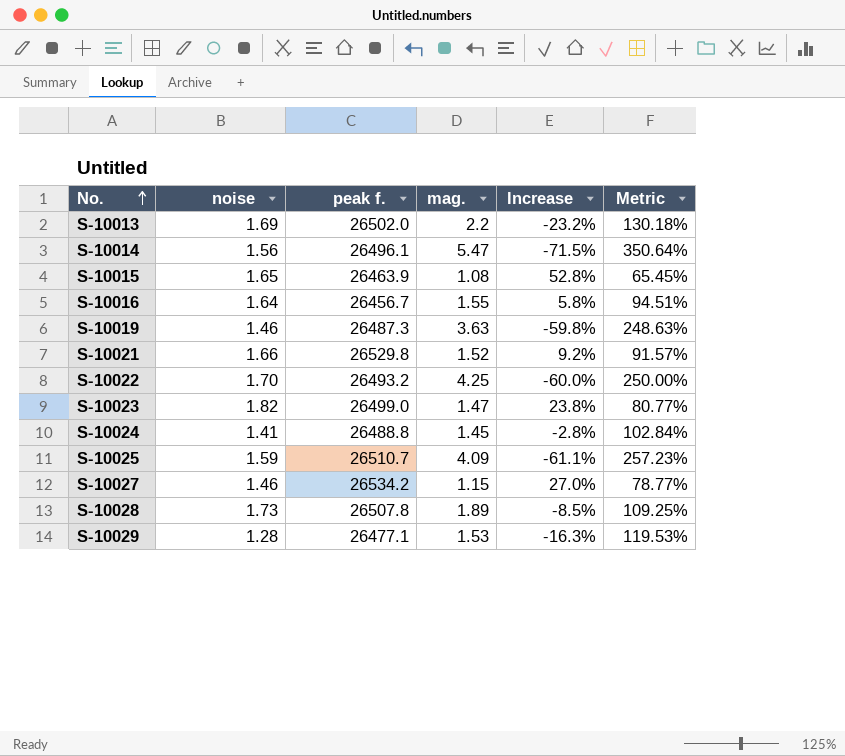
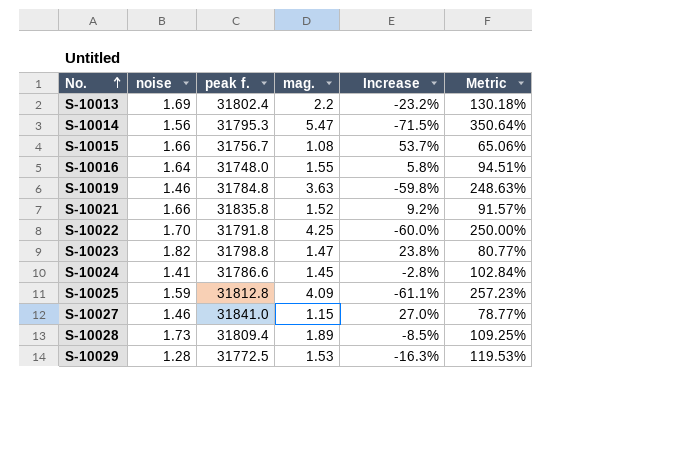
S-10013 | peak f.: 26502.0 -> 31802.4
S-10014 | peak f.: 26496.1 -> 31795.3
S-10015 | noise: 1.65 -> 1.66
S-10015 | peak f.: 26463.9 -> 31756.7
S-10015 | Increase: 52.8% -> 53.7%
S-10015 | Metric: 65.45% -> 65.06%
S-10016 | peak f.: 26456.7 -> 31748.0
S-10019 | peak f.: 26487.3 -> 31784.8
S-10021 | peak f.: 26529.8 -> 31835.8
S-10022 | peak f.: 26493.2 -> 31791.8
S-10023 | peak f.: 26499.0 -> 31798.8
S-10024 | peak f.: 26488.8 -> 31786.6
S-10025 | peak f.: 26510.7 -> 31812.8
S-10027 | peak f.: 26534.2 -> 31841.0
S-10028 | peak f.: 26507.8 -> 31809.4
S-10029 | peak f.: 26477.1 -> 31772.5

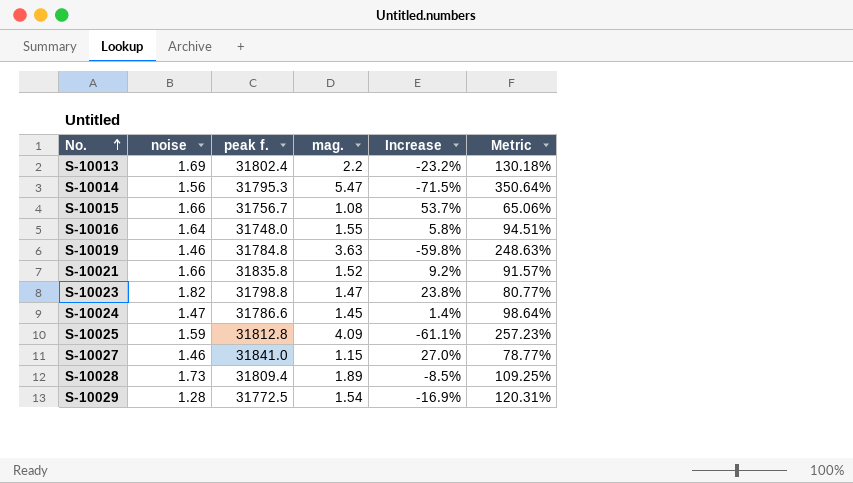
row S-10022: 1.70 | 31791.8 | 4.25 | -60.0% | 250.00% -> none
S-10024 | noise: 1.41 -> 1.47
S-10024 | Increase: -2.8% -> 1.4%
S-10024 | Metric: 102.84% -> 98.64%
S-10029 | mag.: 1.53 -> 1.54
S-10029 | Increase: -16.3% -> -16.9%
S-10029 | Metric: 119.53% -> 120.31%

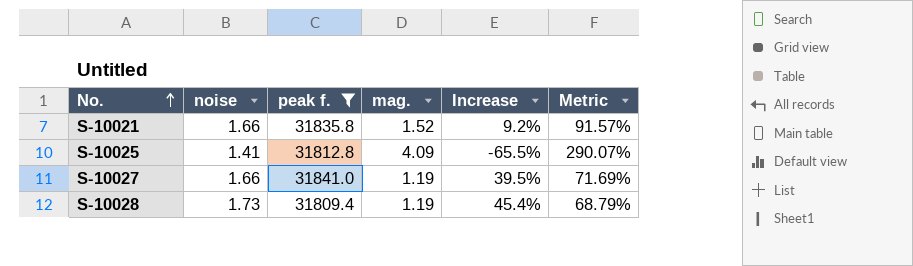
filter: none -> peak f. >= 31809.4
S-10025 | noise: 1.59 -> 1.41
S-10025 | Increase: -61.1% -> -65.5%
S-10025 | Metric: 257.23% -> 290.07%
S-10027 | noise: 1.46 -> 1.66
S-10027 | mag.: 1.15 -> 1.19
S-10027 | Increase: 27.0% -> 39.5%
S-10027 | Metric: 78.77% -> 71.69%
S-10028 | mag.: 1.89 -> 1.19
S-10028 | Increase: -8.5% -> 45.4%
S-10028 | Metric: 109.25% -> 68.79%

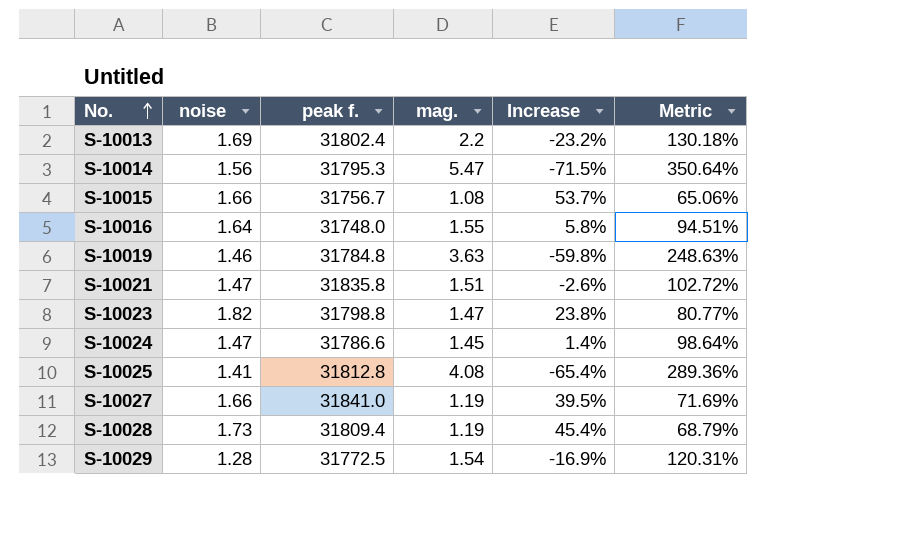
filter: peak f. >= 31809.4 -> none
S-10021 | noise: 1.66 -> 1.47
S-10021 | mag.: 1.52 -> 1.51
S-10021 | Increase: 9.2% -> -2.6%
S-10021 | Metric: 91.57% -> 102.72%
S-10025 | mag.: 4.09 -> 4.08
S-10025 | Increase: -65.5% -> -65.4%
S-10025 | Metric: 290.07% -> 289.36%

